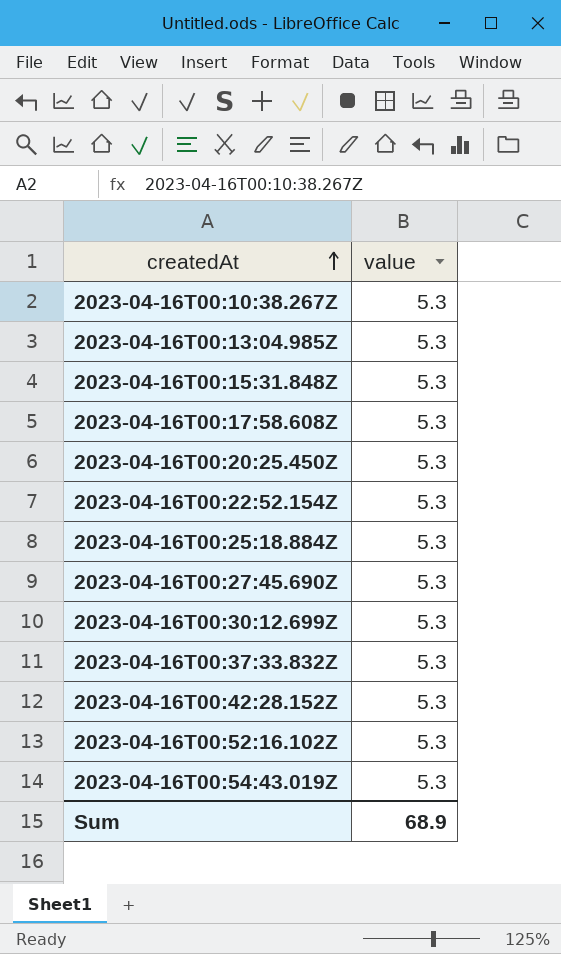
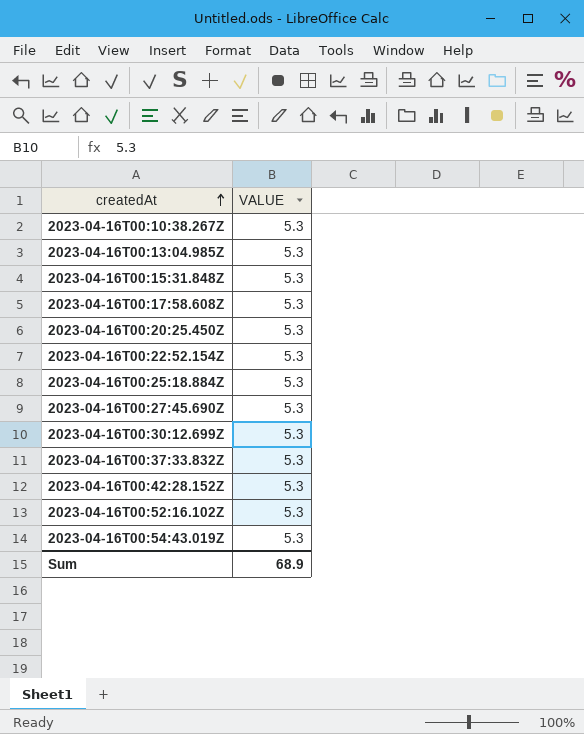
column name: value -> VALUE

